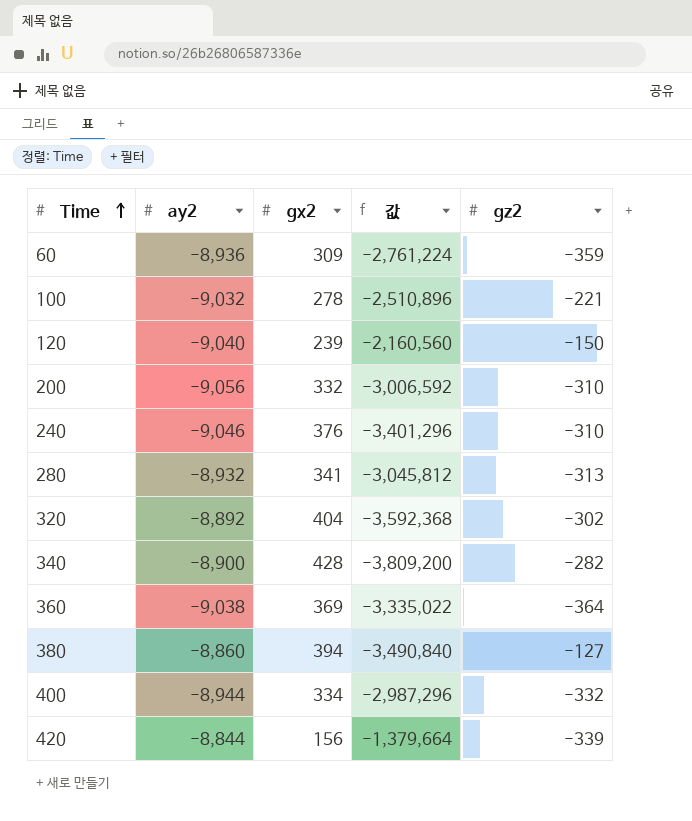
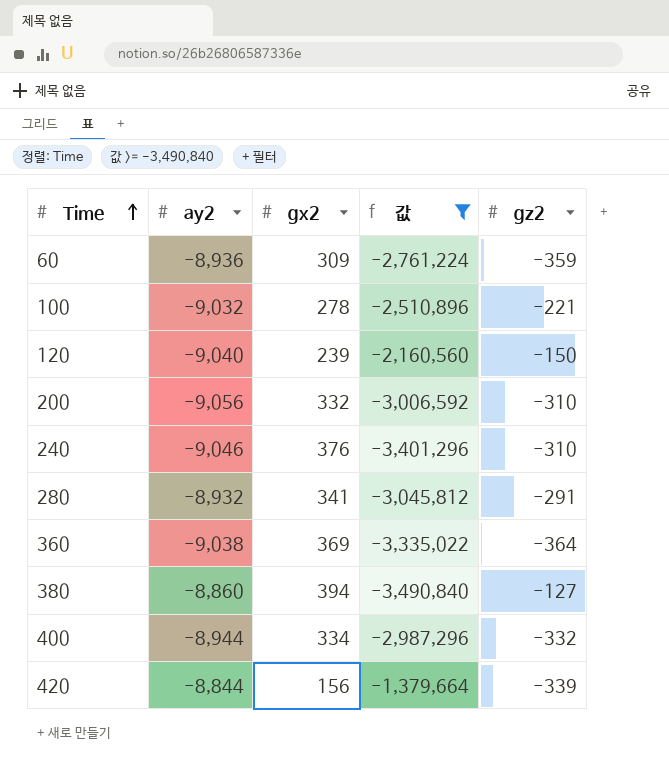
filter: none -> 값 >= -3,490,840
280 | gz2: -313 -> -291

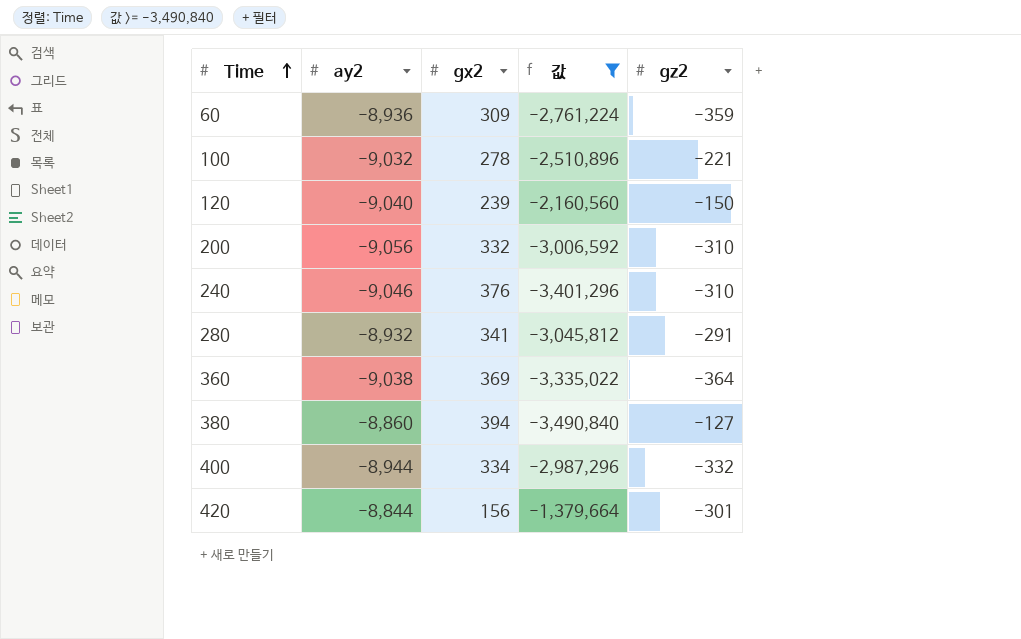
420 | gz2: -339 -> -301

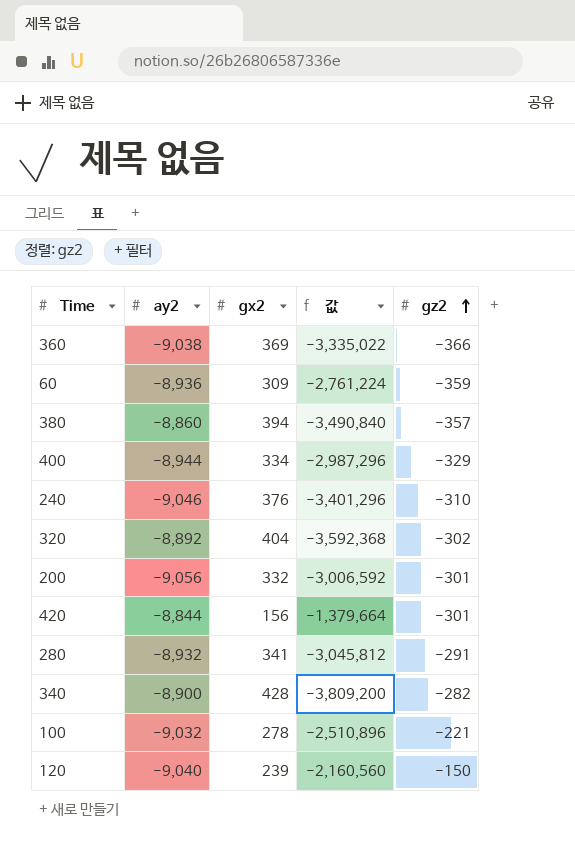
filter: 값 >= -3,490,840 -> none
row order: Time ascending -> gz2 ascending
360 | gz2: -364 -> -366
380 | gz2: -127 -> -357
400 | gz2: -332 -> -329
200 | gz2: -310 -> -301

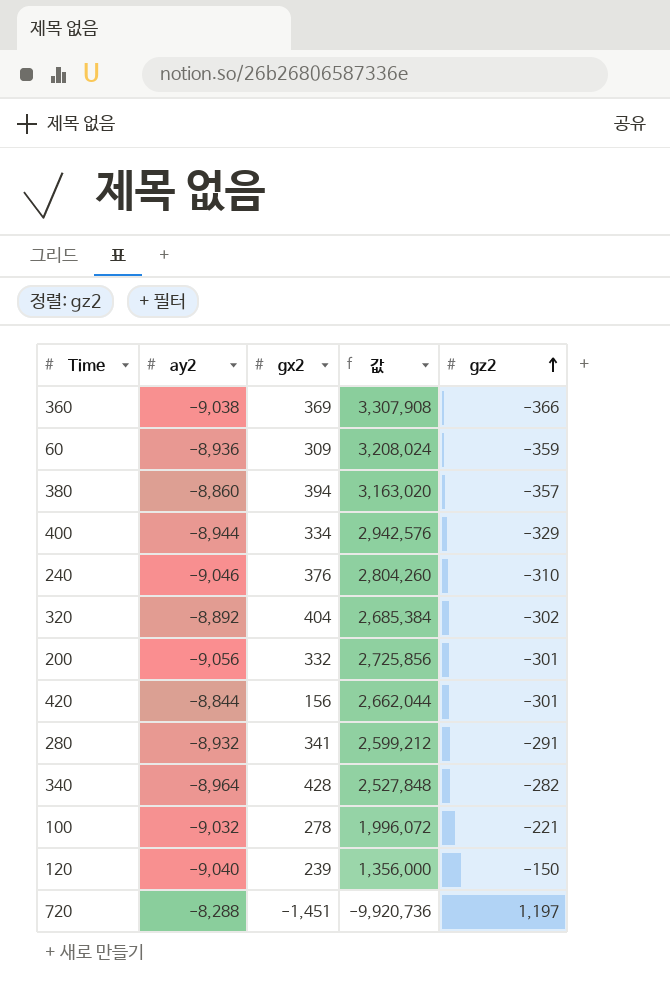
column 값 | formula: [ay2] * [gx2] -> [ay2] * [gz2]
340 | ay2: -8,900 -> -8,964
row 720: none -> -8,288 | -1,451 | -9,920,736 | 1,197

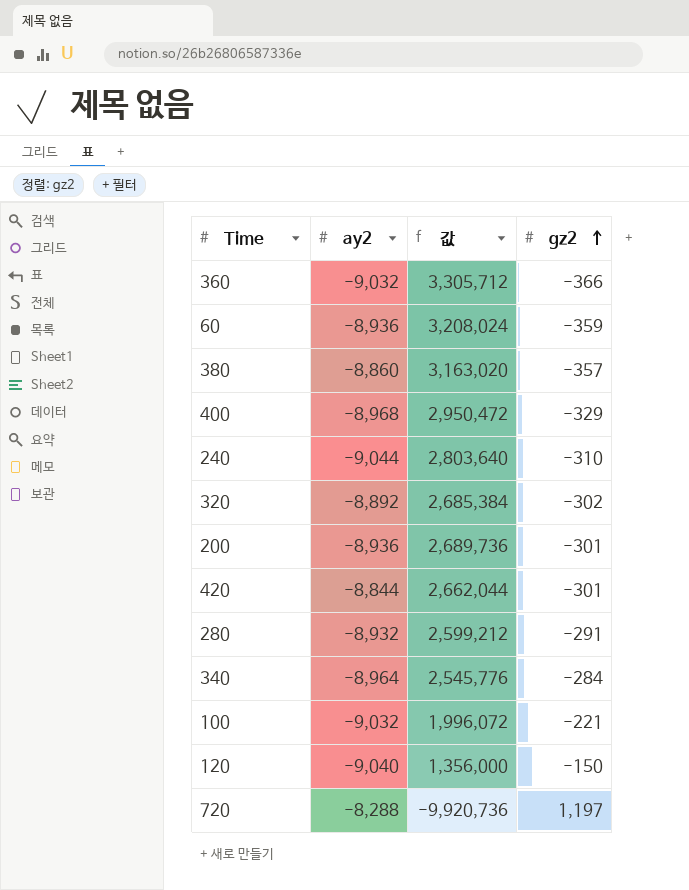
column gx2 | position: 3 -> none
360 | ay2: -9,038 -> -9,032
360 | 값: 3,307,908 -> 3,305,712
400 | ay2: -8,944 -> -8,968
400 | 값: 2,942,576 -> 2,950,472
240 | ay2: -9,046 -> -9,044
240 | 값: 2,804,260 -> 2,803,640
200 | ay2: -9,056 -> -8,936
200 | 값: 2,725,856 -> 2,689,736
340 | 값: 2,527,848 -> 2,545,776
340 | gz2: -282 -> -284

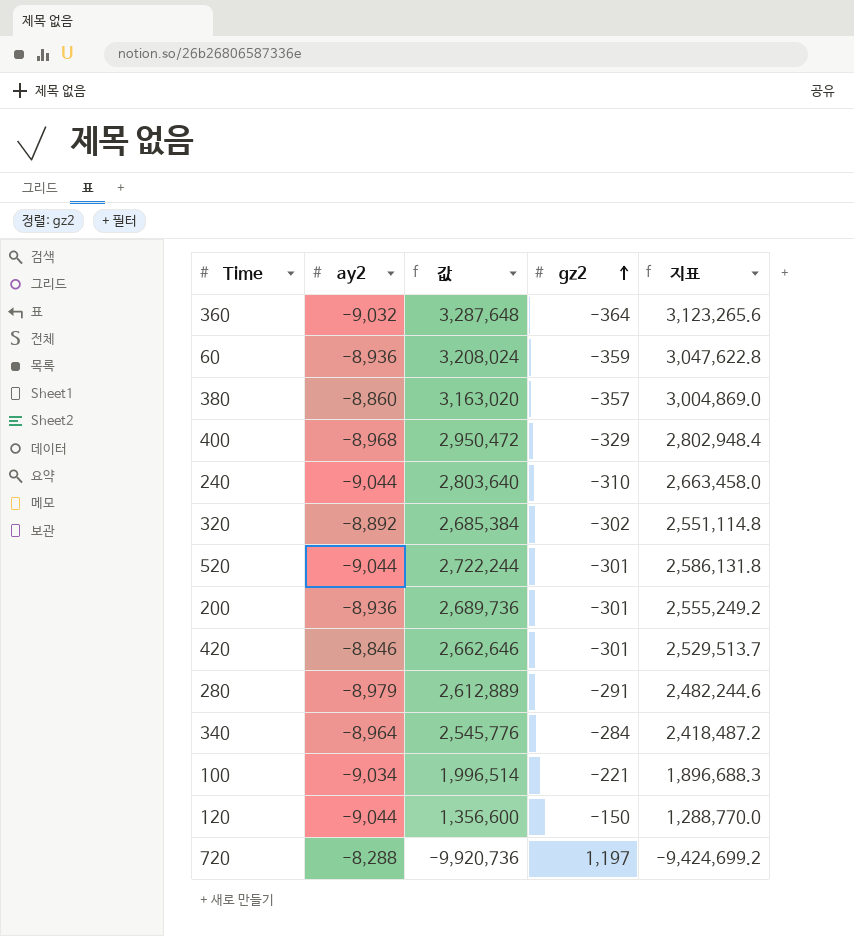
column 지표 | formula: none -> [값] * 0.95
360 | 값: 3,305,712 -> 3,287,648
360 | gz2: -366 -> -364
row 520: none -> -9,044 | 2,722,244 | -301 | 2,586,131.8
420 | ay2: -8,844 -> -8,846
420 | 값: 2,662,044 -> 2,662,646
280 | ay2: -8,932 -> -8,979
280 | 값: 2,599,212 -> 2,612,889
100 | ay2: -9,032 -> -9,034
100 | 값: 1,996,072 -> 1,996,514
120 | ay2: -9,040 -> -9,044
120 | 값: 1,356,000 -> 1,356,600

